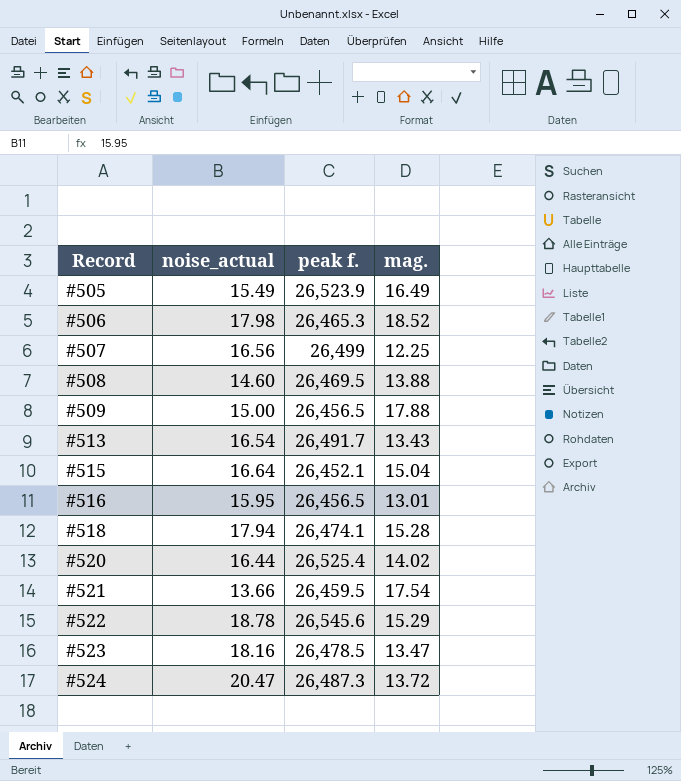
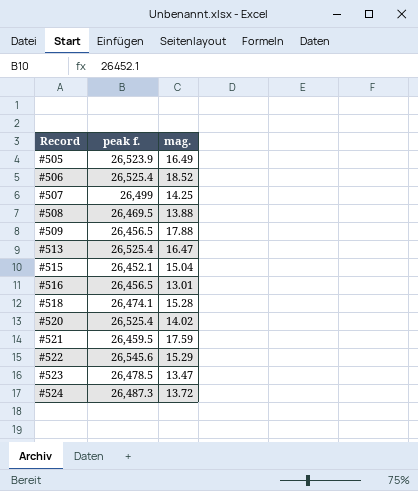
column noise_actual | position: 2 -> none
#506 | peak f.: 26,465.3 -> 26,525.4
#507 | mag.: 12.25 -> 14.25
#513 | peak f.: 26,491.7 -> 26,525.4
#513 | mag.: 13.43 -> 16.47
#521 | mag.: 17.54 -> 17.59

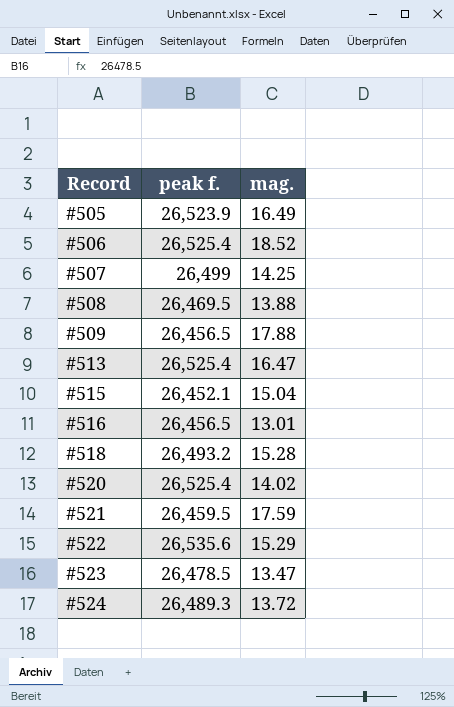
#518 | peak f.: 26,474.1 -> 26,493.2
#522 | peak f.: 26,545.6 -> 26,535.6
#524 | peak f.: 26,487.3 -> 26,489.3

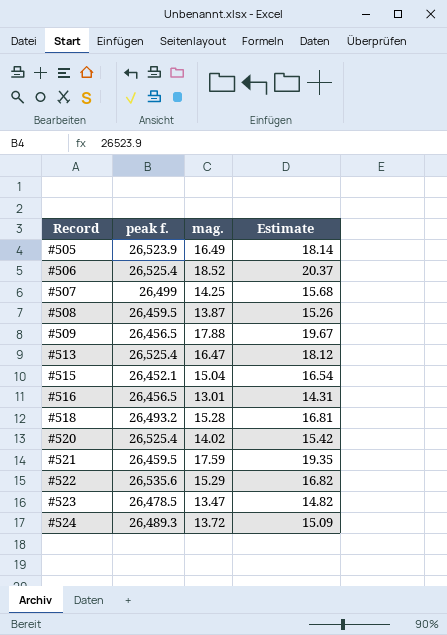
column Estimate | formula: none -> [mag.] * 1.1
#508 | peak f.: 26,469.5 -> 26,459.5
#508 | mag.: 13.88 -> 13.87

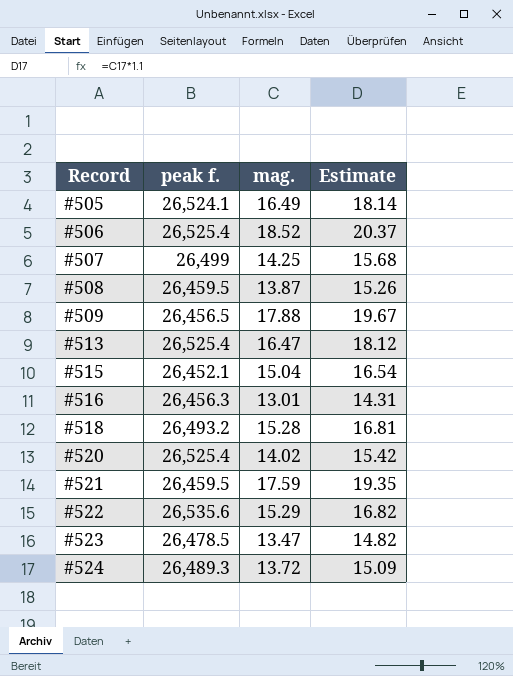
#505 | peak f.: 26,523.9 -> 26,524.1
#516 | peak f.: 26,456.5 -> 26,456.3

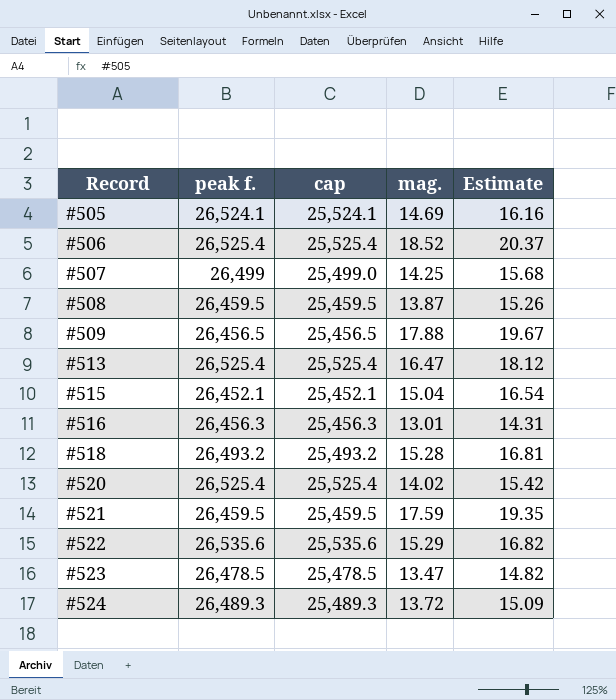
column cap | formula: none -> [peak f.] - 1000
#505 | mag.: 16.49 -> 14.69
#505 | Estimate: 18.14 -> 16.16

